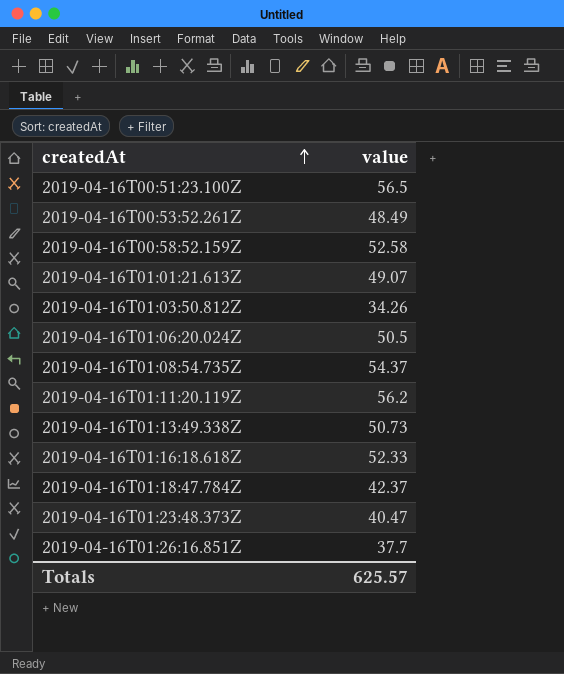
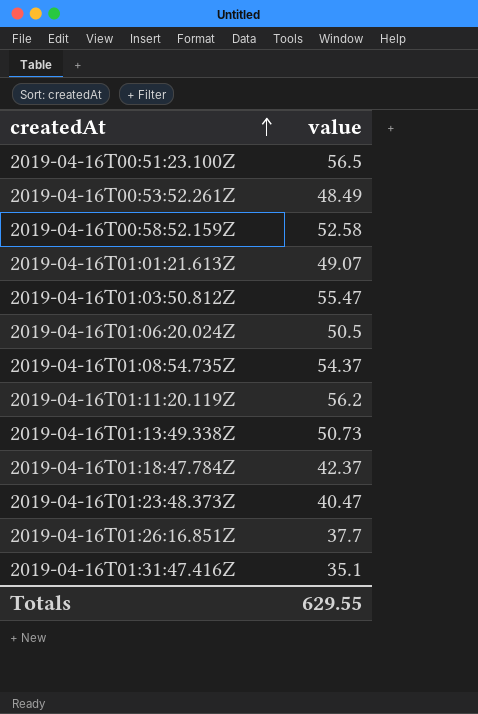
row 2019-04-16T01:16:18.618Z: 52.33 -> none
2019-04-16T01:03:50.812Z | value: 34.26 -> 55.47
row 2019-04-16T01:31:47.416Z: none -> 35.1
Totals | value: 625.57 -> 629.55

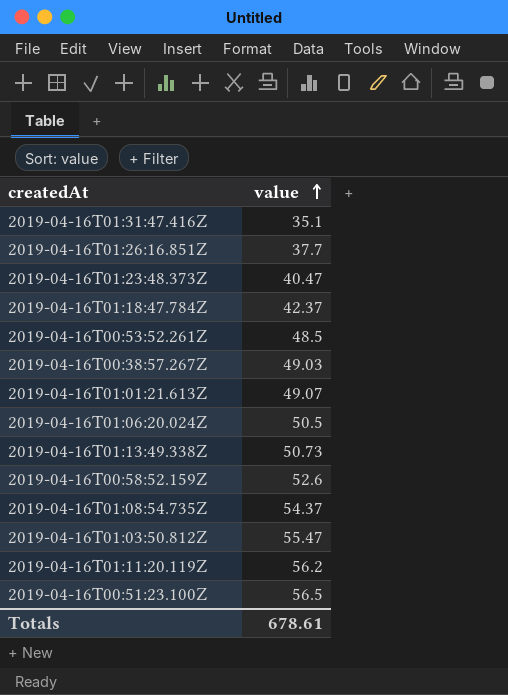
row order: createdAt ascending -> value ascending
2019-04-16T00:53:52.261Z | value: 48.49 -> 48.5
row 2019-04-16T00:38:57.267Z: none -> 49.03
2019-04-16T00:58:52.159Z | value: 52.58 -> 52.6
Totals | value: 629.55 -> 678.61

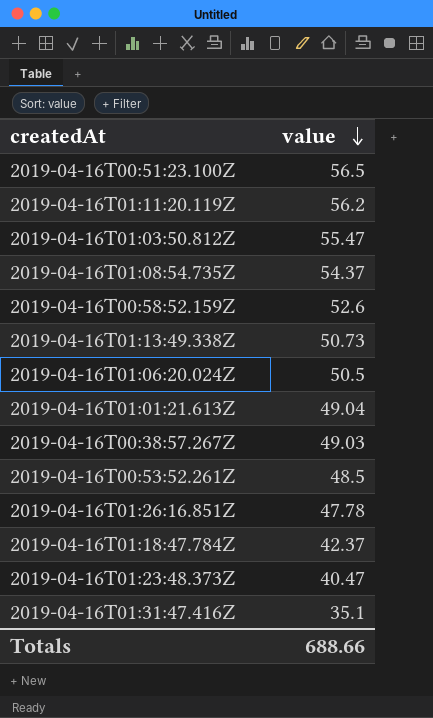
row order: value ascending -> value descending
2019-04-16T01:01:21.613Z | value: 49.07 -> 49.04
2019-04-16T01:26:16.851Z | value: 37.7 -> 47.78
Totals | value: 678.61 -> 688.66

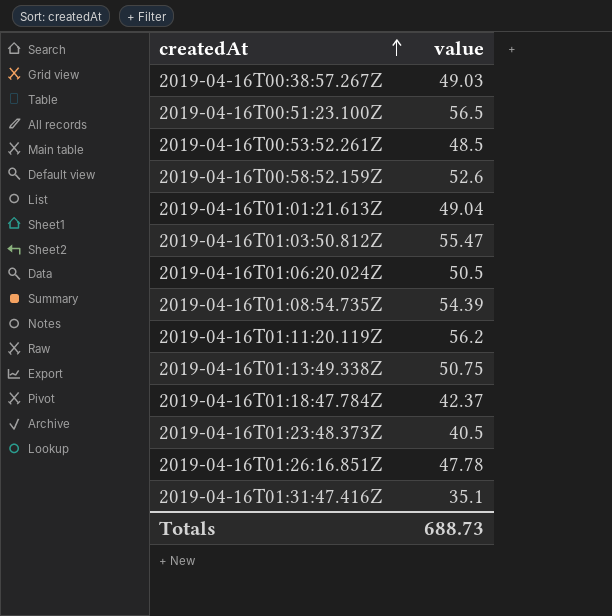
row order: value descending -> createdAt ascending
2019-04-16T01:08:54.735Z | value: 54.37 -> 54.39
2019-04-16T01:13:49.338Z | value: 50.73 -> 50.75
2019-04-16T01:23:48.373Z | value: 40.47 -> 40.5
Totals | value: 688.66 -> 688.73

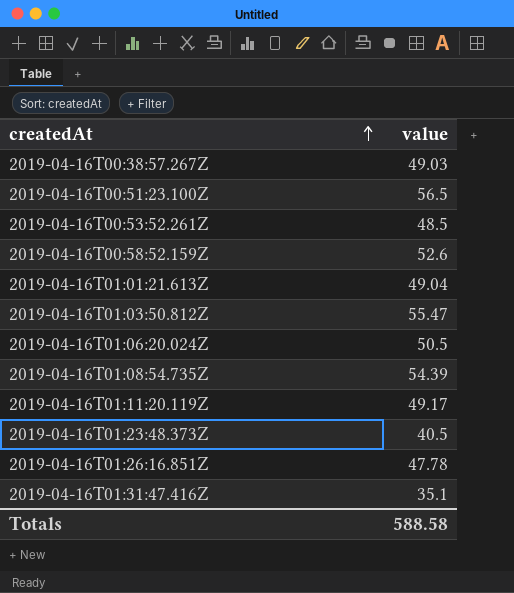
row 2019-04-16T01:13:49.338Z: 50.75 -> none
row 2019-04-16T01:18:47.784Z: 42.37 -> none
2019-04-16T01:11:20.119Z | value: 56.2 -> 49.17
Totals | value: 688.73 -> 588.58

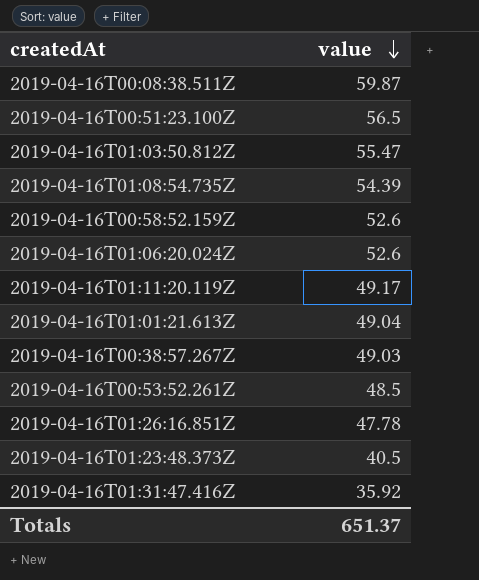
row order: createdAt ascending -> value descending
row 2019-04-16T00:08:38.511Z: none -> 59.87
2019-04-16T01:06:20.024Z | value: 50.5 -> 52.6
2019-04-16T01:31:47.416Z | value: 35.1 -> 35.92
Totals | value: 588.58 -> 651.37

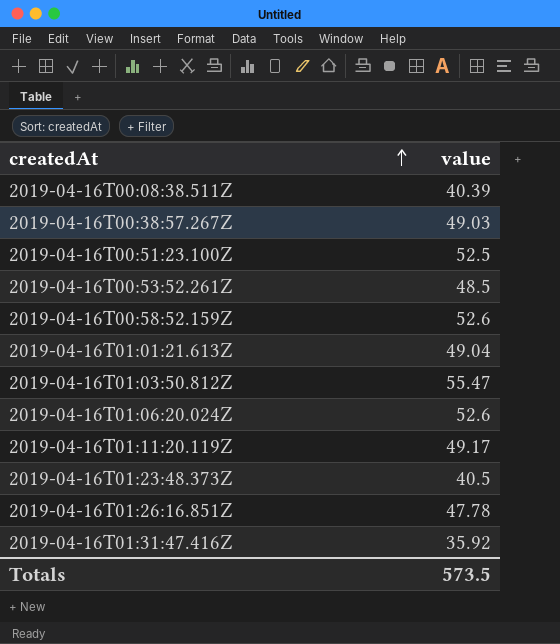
row order: value descending -> createdAt ascending
row 2019-04-16T01:08:54.735Z: 54.39 -> none
2019-04-16T00:08:38.511Z | value: 59.87 -> 40.39
2019-04-16T00:51:23.100Z | value: 56.5 -> 52.5
Totals | value: 651.37 -> 573.5

